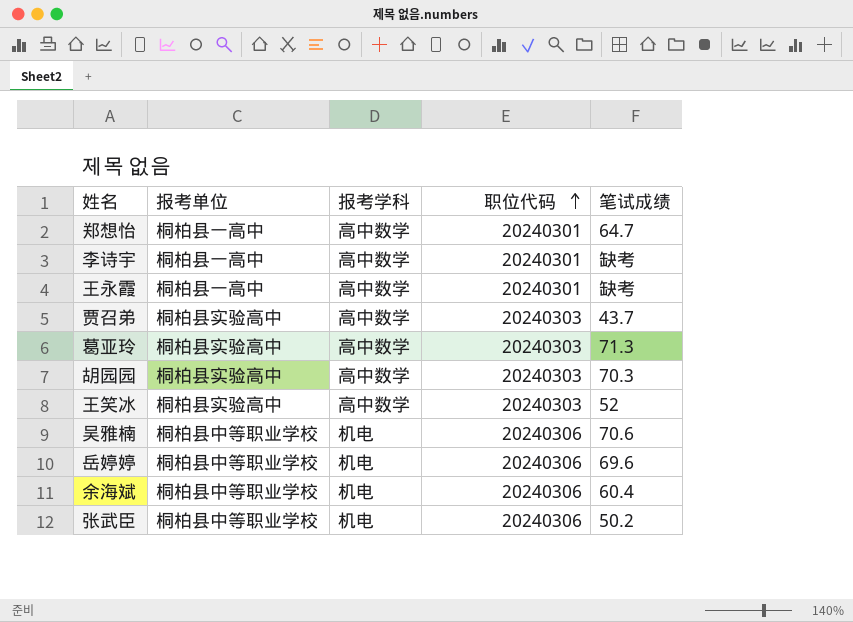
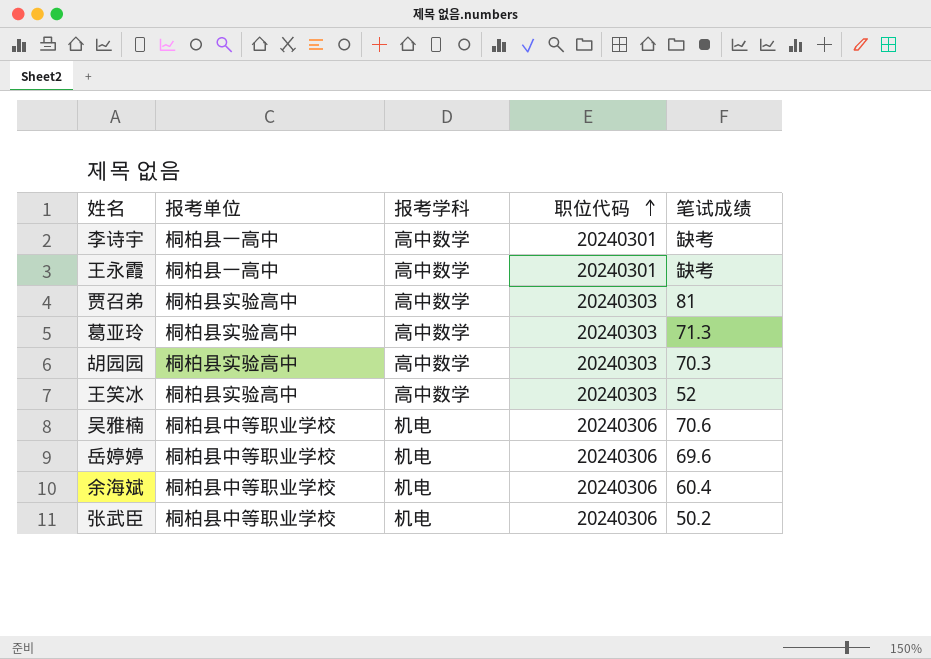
row 郑想怡: 桐柏县一高中 | 高中数学 | 20240301 | 64.7 -> none
贾召弟 | 笔试成绩: 43.7 -> 81

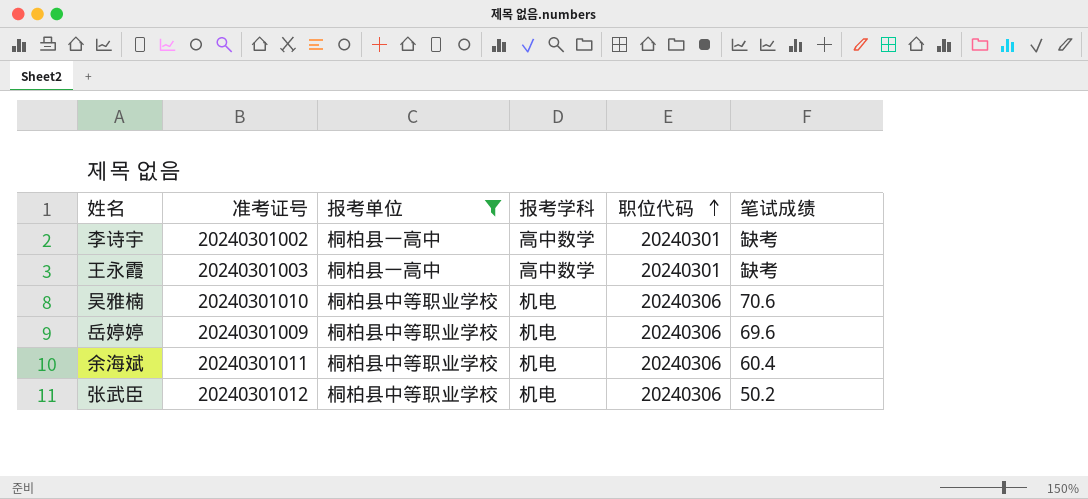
filter: none -> 报考单位 != 桐柏县实验高中
column 准考证号 | position: none -> 2

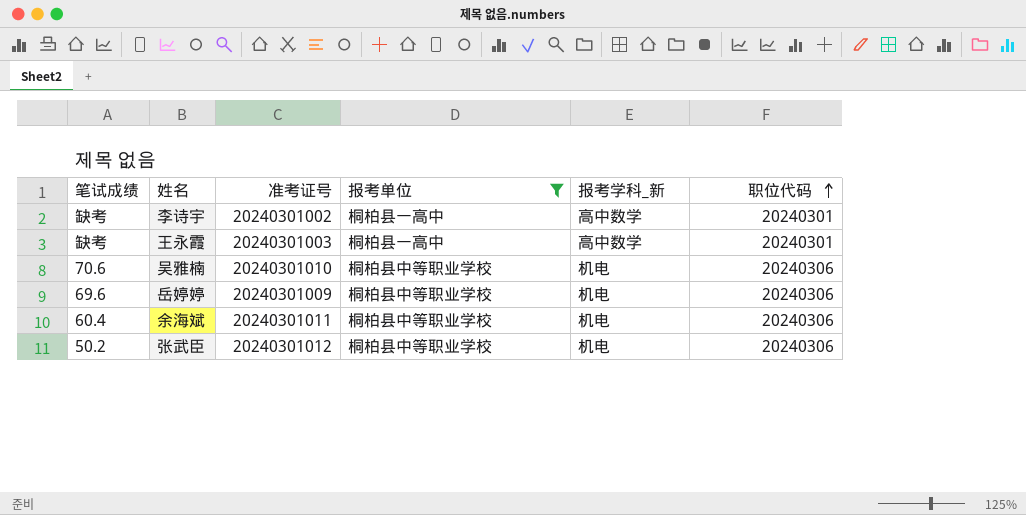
column 笔试成绩 | position: 6 -> 1
column name: 报考学科 -> 报考学科_新

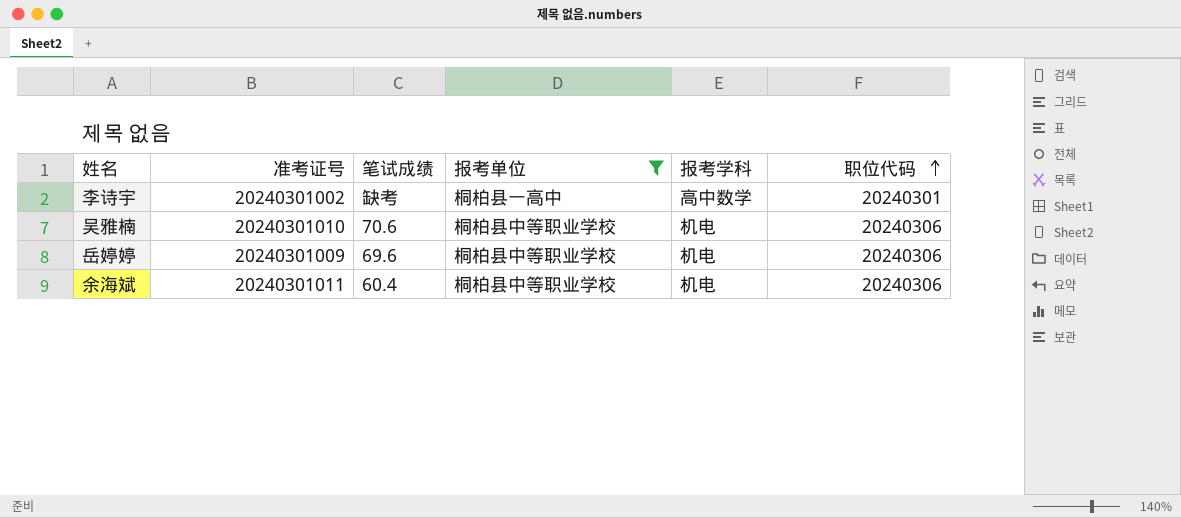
column 笔试成绩 | position: 1 -> 3
column name: 报考学科_新 -> 报考学科
row 王永霞: 缺考 | 20240301003 | 桐柏县一高中 | 高中数学 | 20240301 -> none
row 张武臣: 50.2 | 20240301012 | 桐柏县中等职业学校 | 机电 | 20240306 -> none

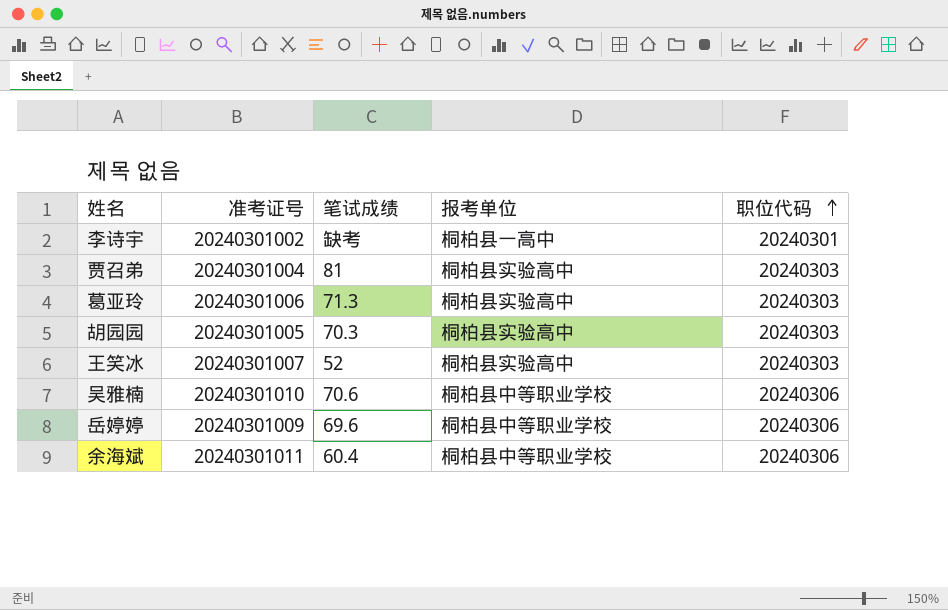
filter: 报考单位 != 桐柏县实验高中 -> none
column 报考学科 | position: 5 -> none

